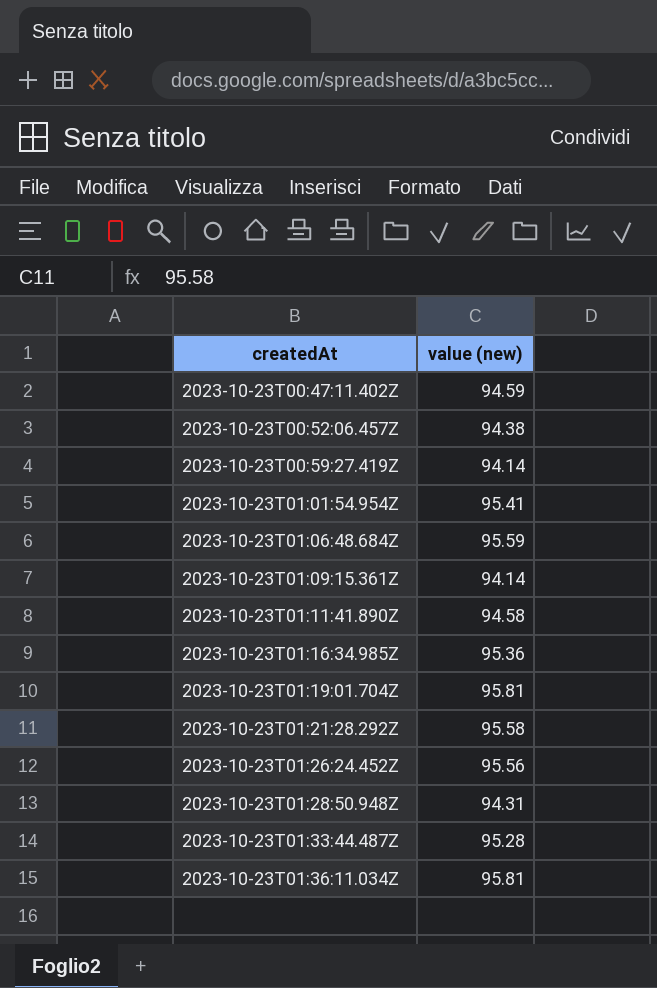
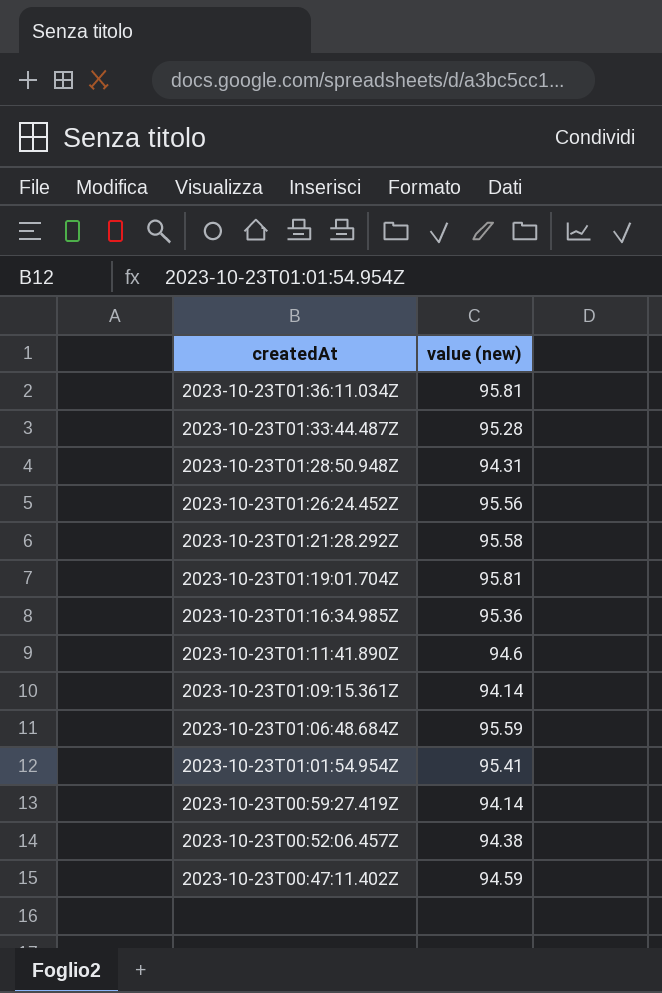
row order: createdAt ascending -> createdAt descending
2023-10-23T01:11:41.890Z | value (new): 94.58 -> 94.6

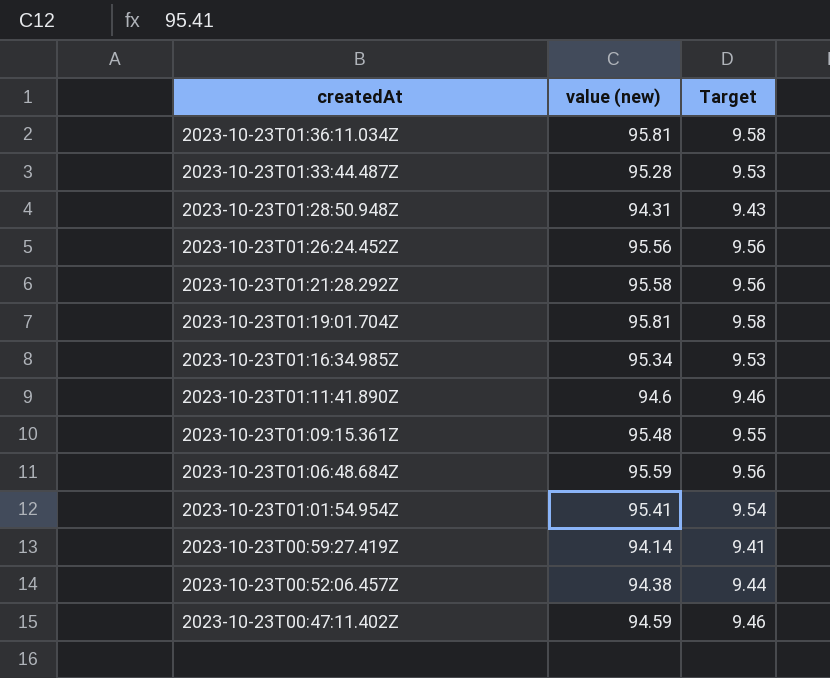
column Target | formula: none -> [value (new)] * 0.1
2023-10-23T01:16:34.985Z | value (new): 95.36 -> 95.34
2023-10-23T01:09:15.361Z | value (new): 94.14 -> 95.48

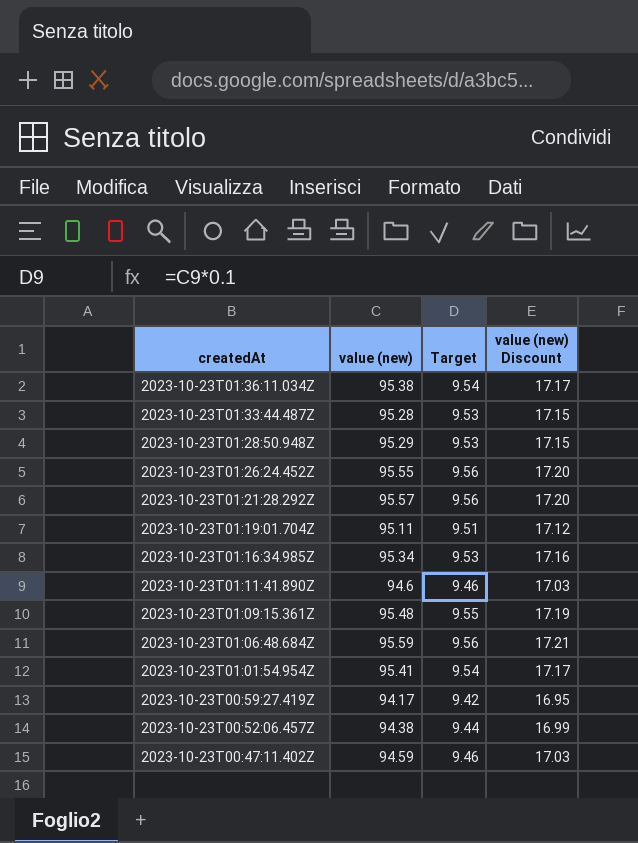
column value (new) Discount | formula: none -> [value (new)] * 0.18
2023-10-23T01:36:11.034Z | value (new): 95.81 -> 95.38
2023-10-23T01:36:11.034Z | Target: 9.58 -> 9.54
2023-10-23T01:28:50.948Z | value (new): 94.31 -> 95.29
2023-10-23T01:28:50.948Z | Target: 9.43 -> 9.53
2023-10-23T01:26:24.452Z | value (new): 95.56 -> 95.55
2023-10-23T01:21:28.292Z | value (new): 95.58 -> 95.57
2023-10-23T01:19:01.704Z | value (new): 95.81 -> 95.11
2023-10-23T01:19:01.704Z | Target: 9.58 -> 9.51
2023-10-23T00:59:27.419Z | value (new): 94.14 -> 94.17
2023-10-23T00:59:27.419Z | Target: 9.41 -> 9.42

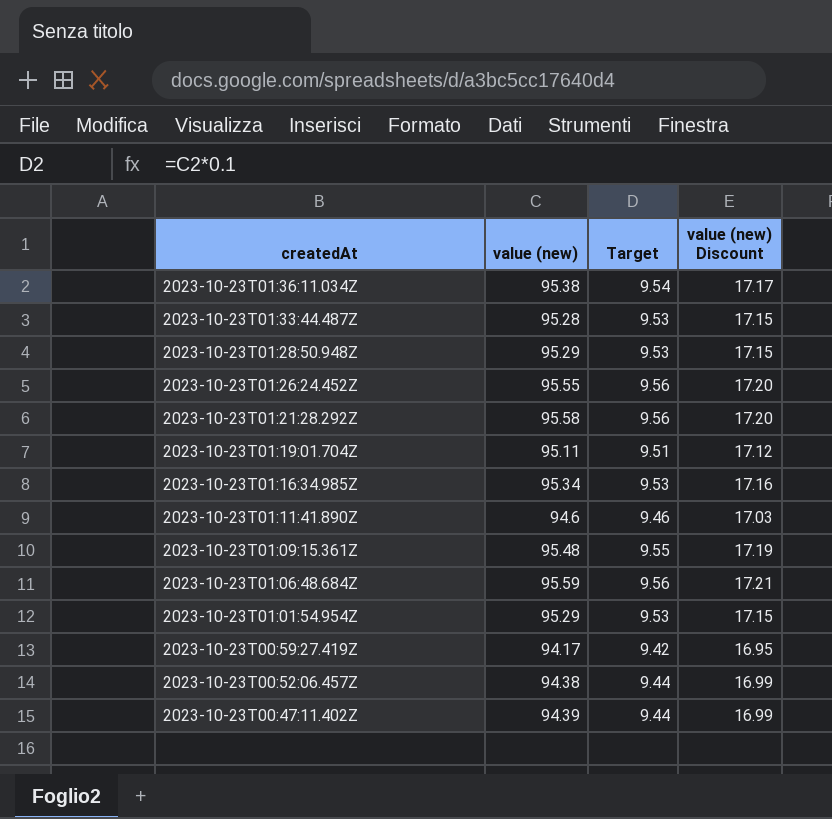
2023-10-23T01:21:28.292Z | value (new): 95.57 -> 95.58
2023-10-23T01:01:54.954Z | value (new): 95.41 -> 95.29
2023-10-23T01:01:54.954Z | Target: 9.54 -> 9.53
2023-10-23T01:01:54.954Z | value (new) Discount: 17.17 -> 17.15
2023-10-23T00:47:11.402Z | value (new): 94.59 -> 94.39
2023-10-23T00:47:11.402Z | Target: 9.46 -> 9.44
2023-10-23T00:47:11.402Z | value (new) Discount: 17.03 -> 16.99

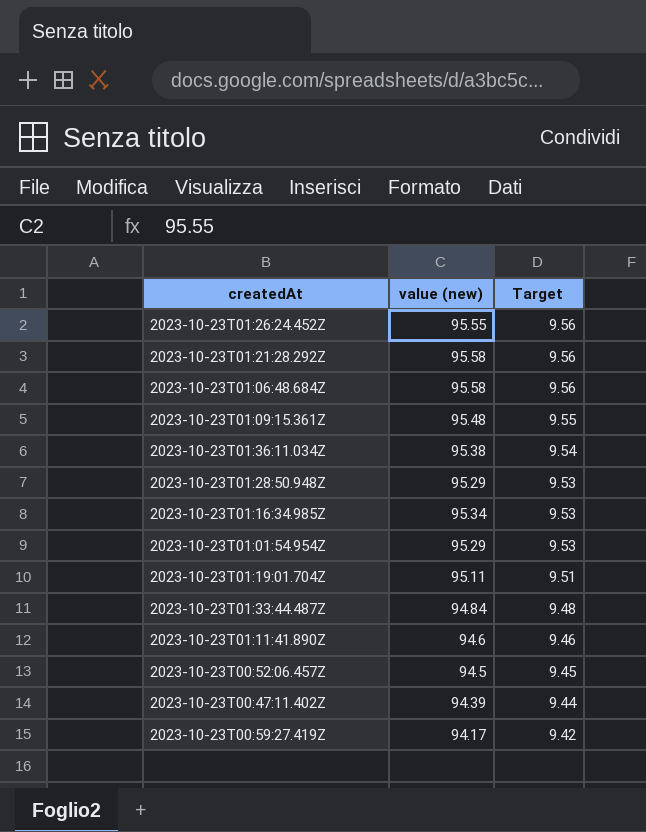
row order: createdAt descending -> Target descending
column value (new) Discount | formula: [value (new)] * 0.18 -> none
2023-10-23T01:06:48.684Z | value (new): 95.59 -> 95.58
2023-10-23T01:33:44.487Z | value (new): 95.28 -> 94.84
2023-10-23T01:33:44.487Z | Target: 9.53 -> 9.48
2023-10-23T00:52:06.457Z | value (new): 94.38 -> 94.5
2023-10-23T00:52:06.457Z | Target: 9.44 -> 9.45

